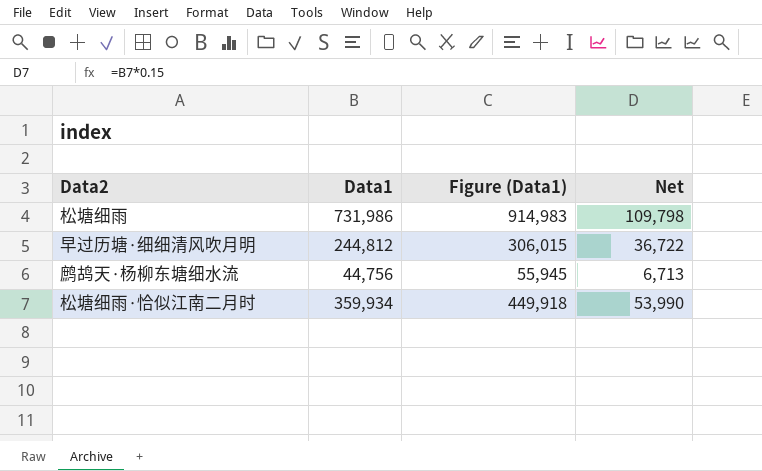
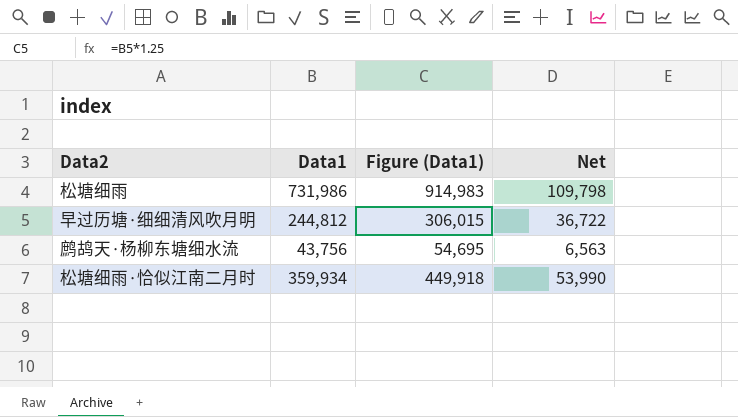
鹧鸪天·杨柳东塘细水流 | Data1: 44,756 -> 43,756
鹧鸪天·杨柳东塘细水流 | Figure (Data1): 55,945 -> 54,695
鹧鸪天·杨柳东塘细水流 | Net: 6,713 -> 6,563

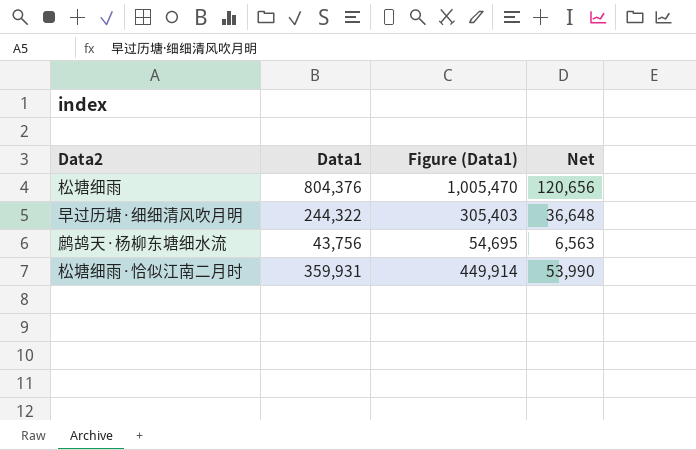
松塘细雨 | Data1: 731,986 -> 804,376
松塘细雨 | Figure (Data1): 914,983 -> 1,005,470
松塘细雨 | Net: 109,798 -> 120,656
早过历塘·细细清风吹月明 | Data1: 244,812 -> 244,322
早过历塘·细细清风吹月明 | Figure (Data1): 306,015 -> 305,403
早过历塘·细细清风吹月明 | Net: 36,722 -> 36,648
松塘细雨·恰似江南二月时 | Data1: 359,934 -> 359,931
松塘细雨·恰似江南二月时 | Figure (Data1): 449,918 -> 449,914

